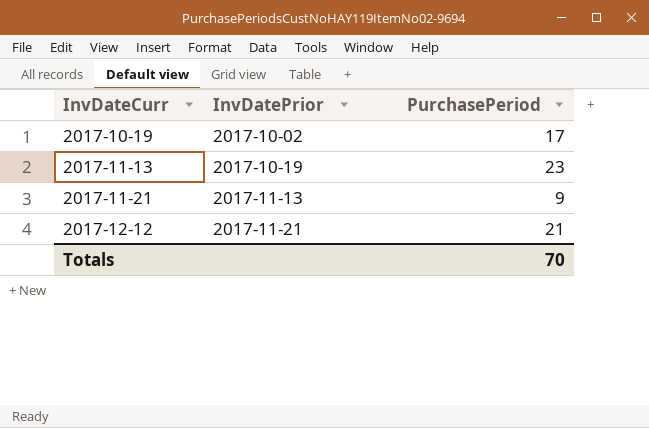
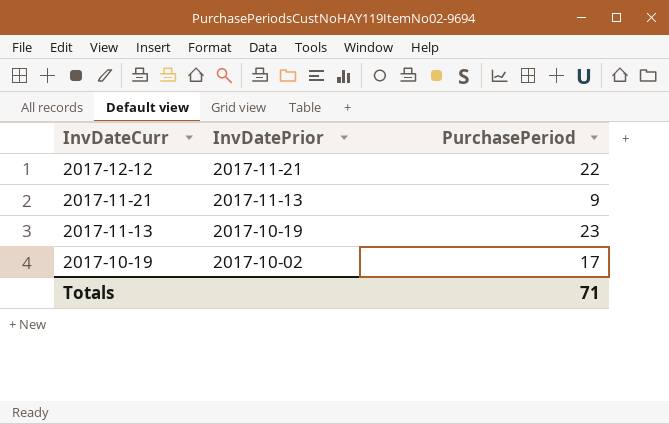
row order: InvDateCurr ascending -> InvDateCurr descending
2017-12-12 | PurchasePeriod: 21 -> 22
Totals | PurchasePeriod: 70 -> 71

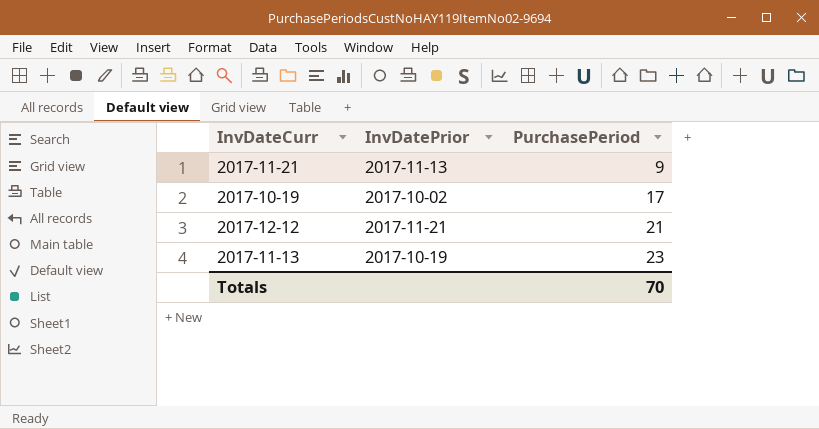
row order: InvDateCurr descending -> PurchasePeriod ascending
2017-12-12 | PurchasePeriod: 22 -> 21
Totals | PurchasePeriod: 71 -> 70

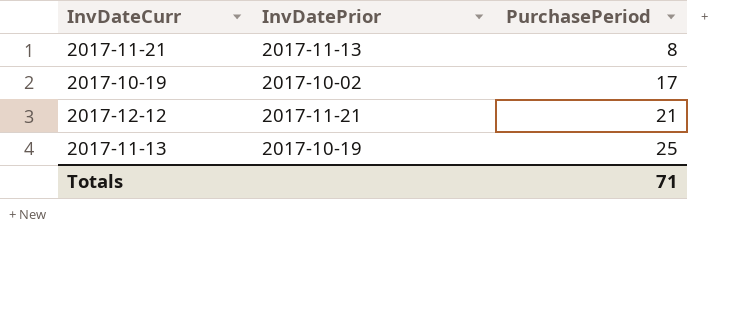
2017-11-21 | PurchasePeriod: 9 -> 8
2017-11-13 | PurchasePeriod: 23 -> 25
Totals | PurchasePeriod: 70 -> 71

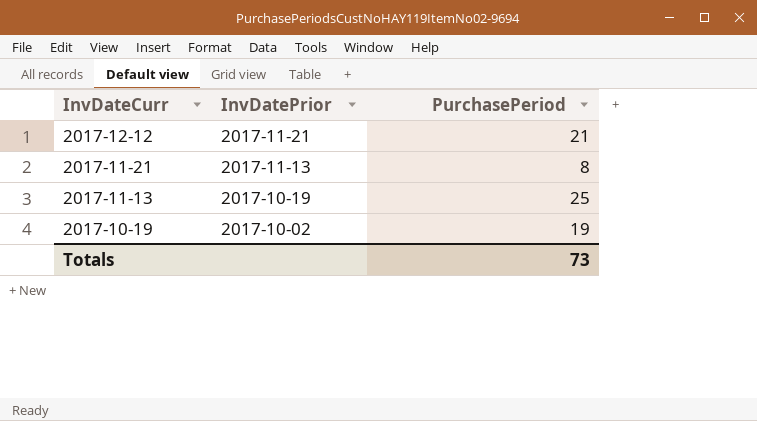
row order: PurchasePeriod ascending -> InvDateCurr descending
2017-10-19 | PurchasePeriod: 17 -> 19
Totals | PurchasePeriod: 71 -> 73

